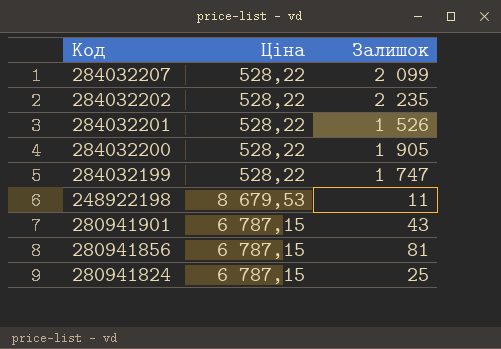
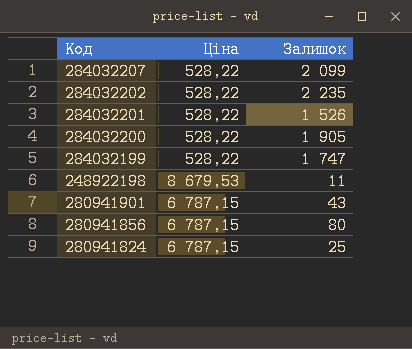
280941856 | Залишок: 81 -> 80

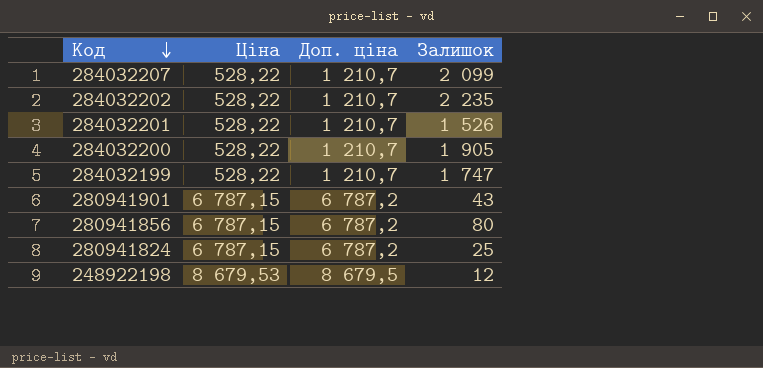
row order: none -> Код descending
column Доп. ціна | position: none -> 3
248922198 | Залишок: 11 -> 12

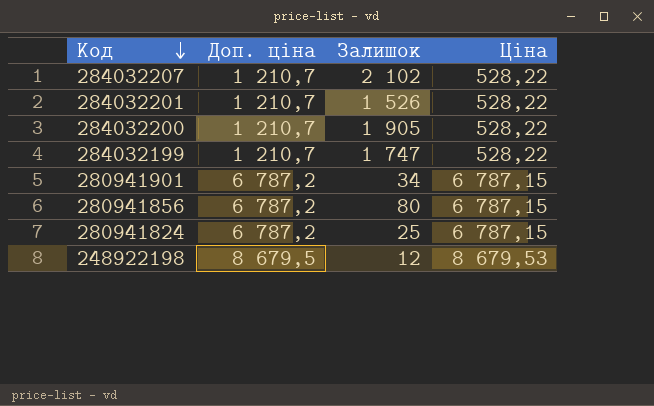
column Ціна | position: 2 -> 4
row 284032202: 528,22 | 1 210,7 | 2 235 -> none
284032207 | Залишок: 2 099 -> 2 102
280941901 | Залишок: 43 -> 34

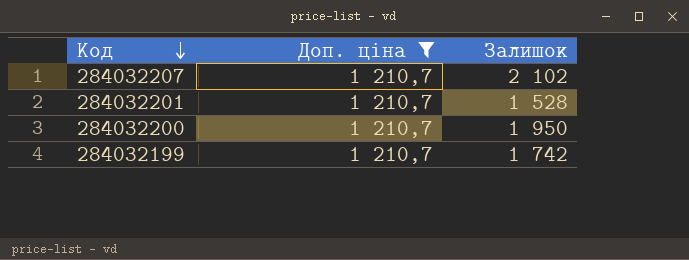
filter: none -> Доп. ціна = 1 210,7
column Ціна | position: 4 -> none
284032201 | Залишок: 1 526 -> 1 528
284032200 | Залишок: 1 905 -> 1 950
284032199 | Залишок: 1 747 -> 1 742

